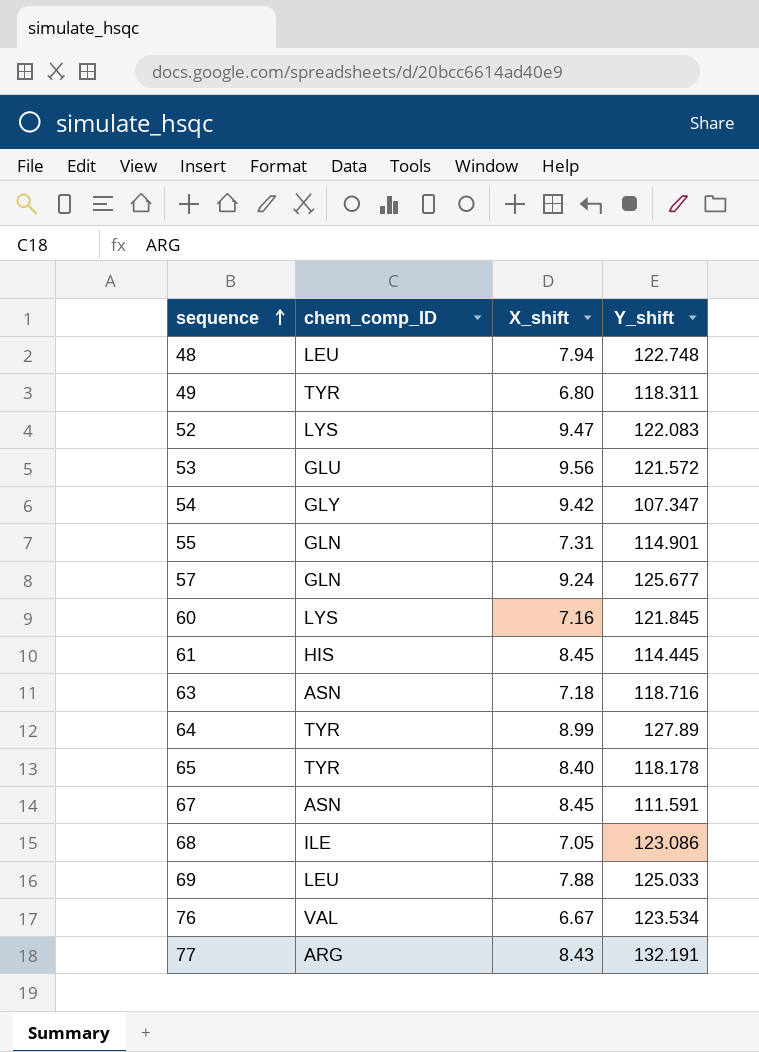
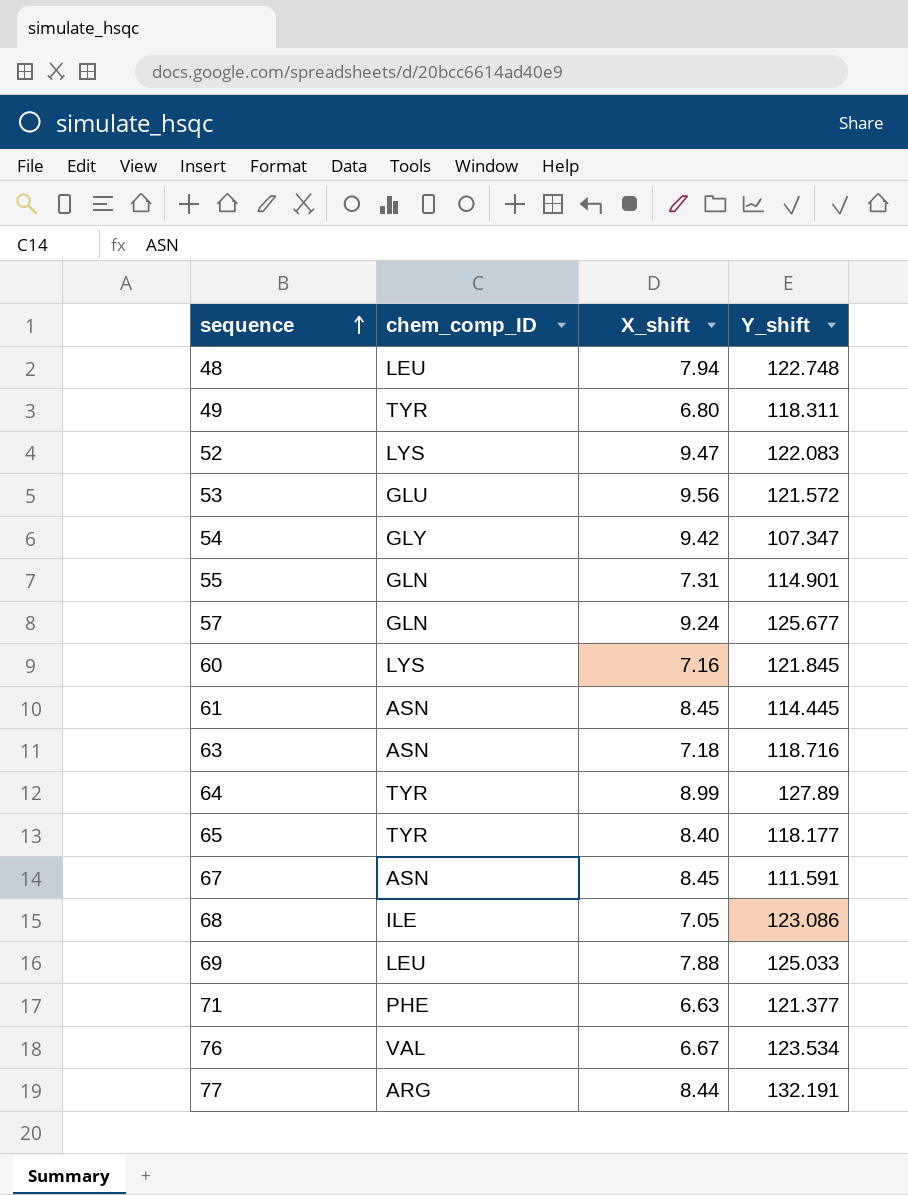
61 | chem_comp_ID: HIS -> ASN
65 | Y_shift: 118.178 -> 118.177
row 71: none -> PHE | 6.63 | 121.377
77 | X_shift: 8.43 -> 8.44

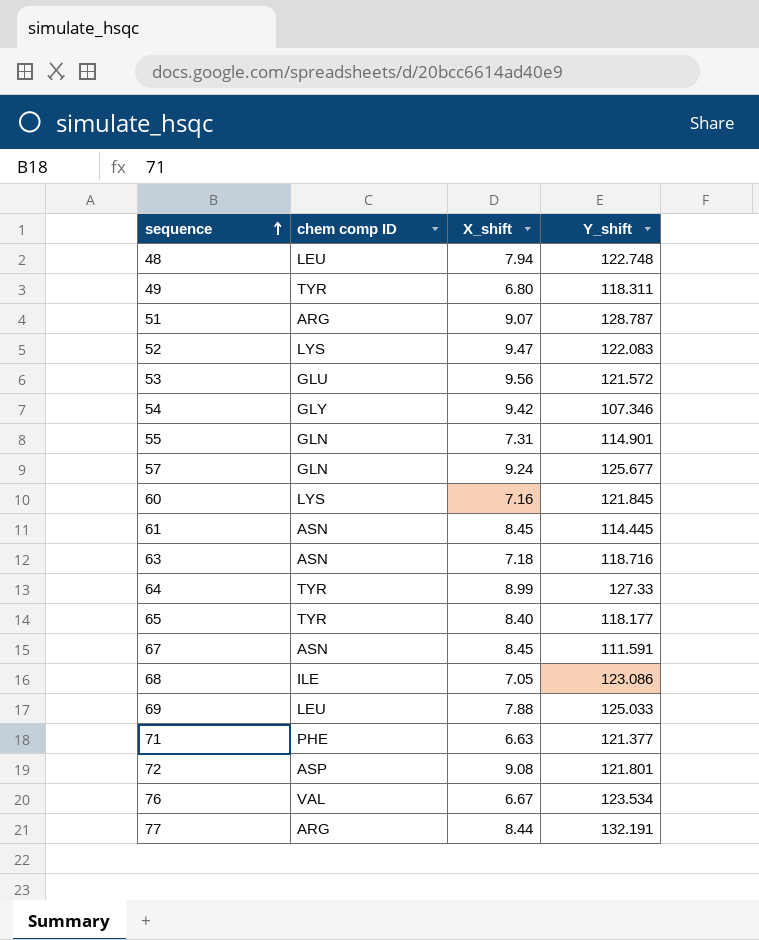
column name: chem_comp_ID -> chem comp ID
row 51: none -> ARG | 9.07 | 128.787
54 | Y_shift: 107.347 -> 107.346
64 | Y_shift: 127.89 -> 127.33
row 72: none -> ASP | 9.08 | 121.801

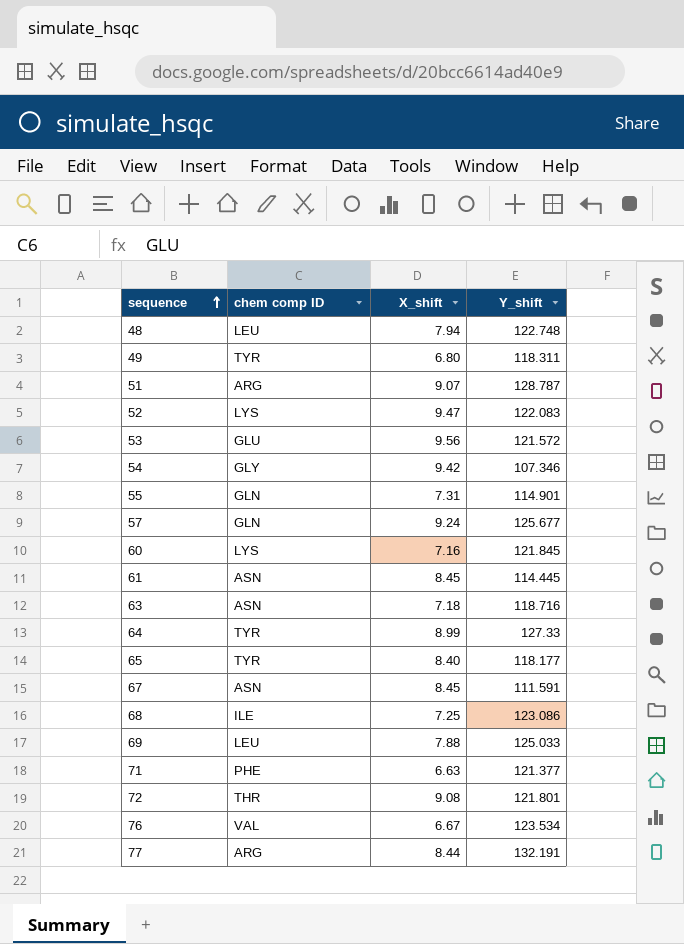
68 | X_shift: 7.05 -> 7.25
72 | chem comp ID: ASP -> THR

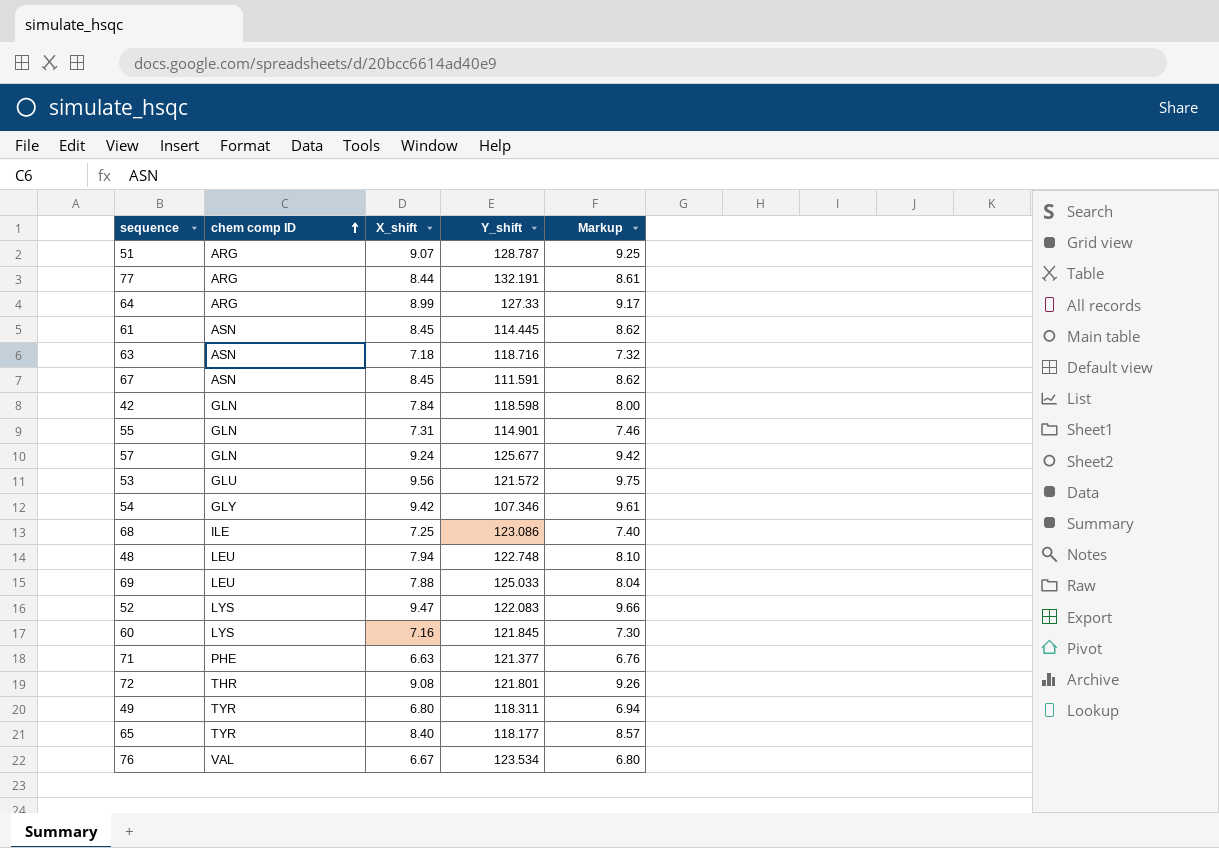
row order: sequence ascending -> chem comp ID ascending
column Markup | formula: none -> [X_shift] * 1.02
64 | chem comp ID: TYR -> ARG
row 42: none -> GLN | 7.84 | 118.598 | 8.00

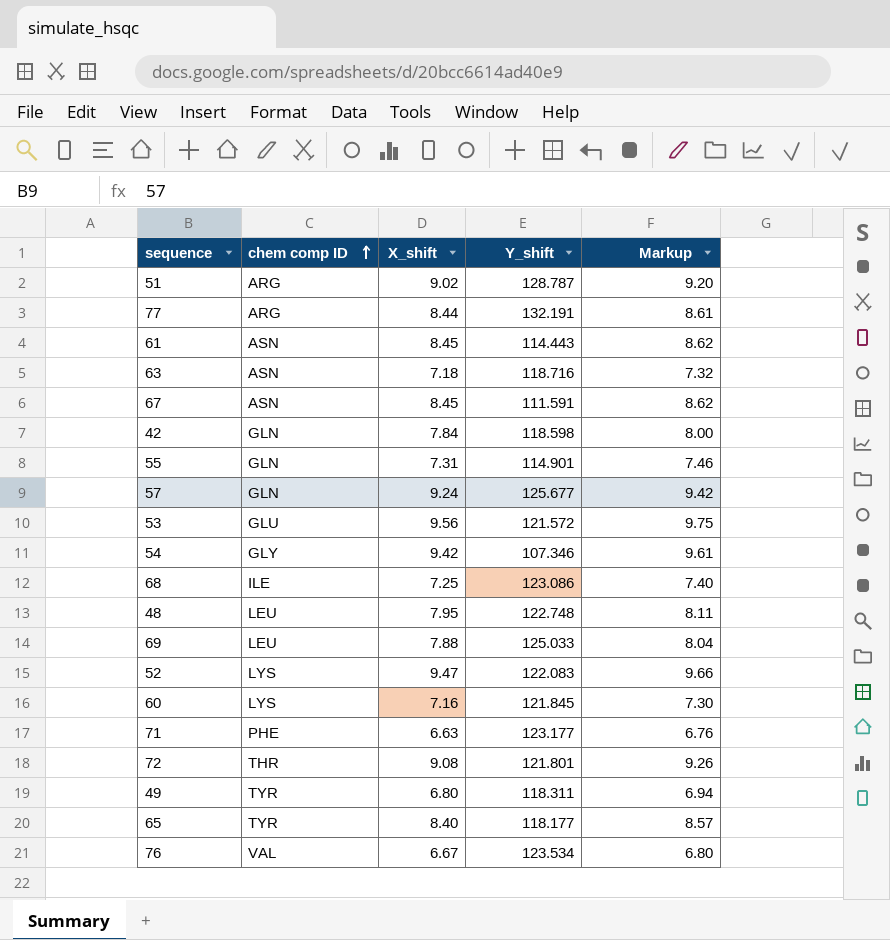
row 64: ARG | 8.99 | 127.33 | 9.17 -> none
51 | X_shift: 9.07 -> 9.02
51 | Markup: 9.25 -> 9.20
61 | Y_shift: 114.445 -> 114.443
48 | X_shift: 7.94 -> 7.95
48 | Markup: 8.10 -> 8.11
71 | Y_shift: 121.377 -> 123.177

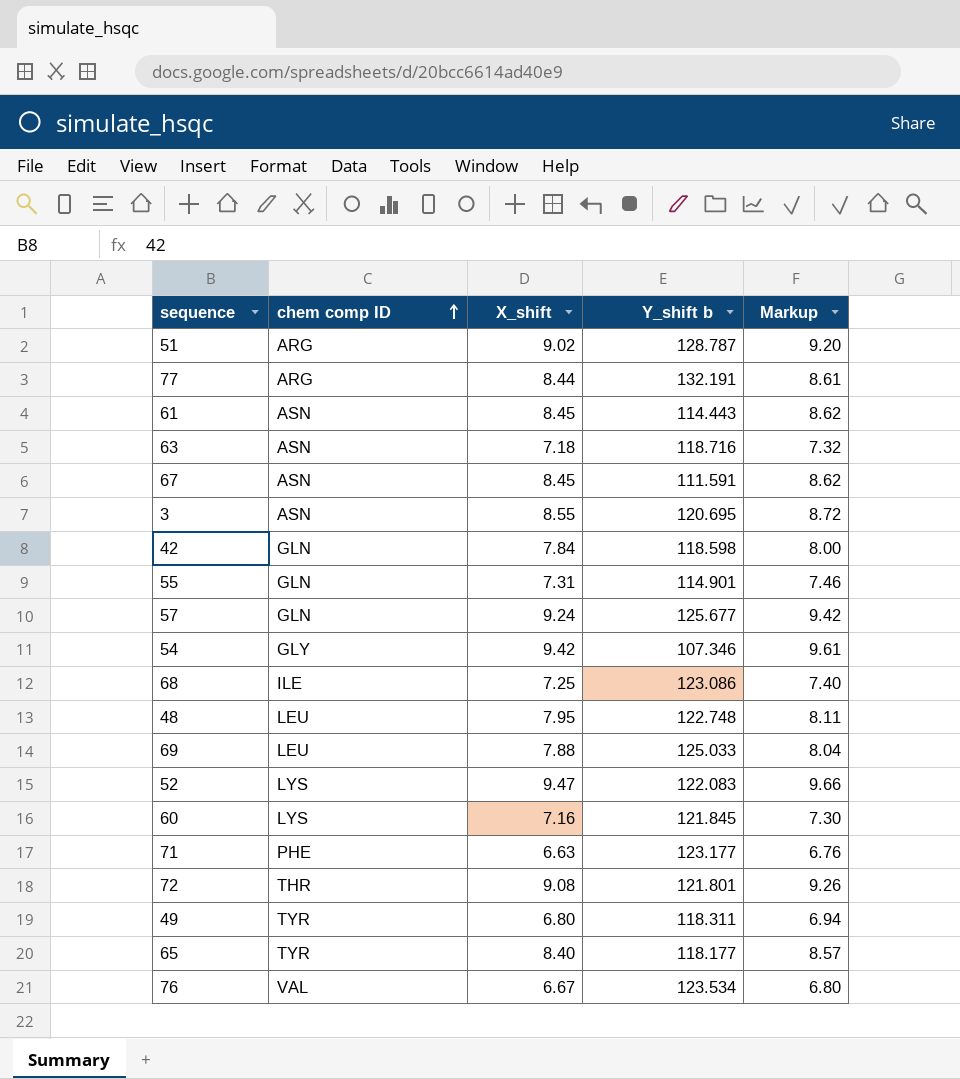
column name: Y_shift -> Y_shift b
row 53: GLU | 9.56 | 121.572 | 9.75 -> none
row 3: none -> ASN | 8.55 | 120.695 | 8.72

